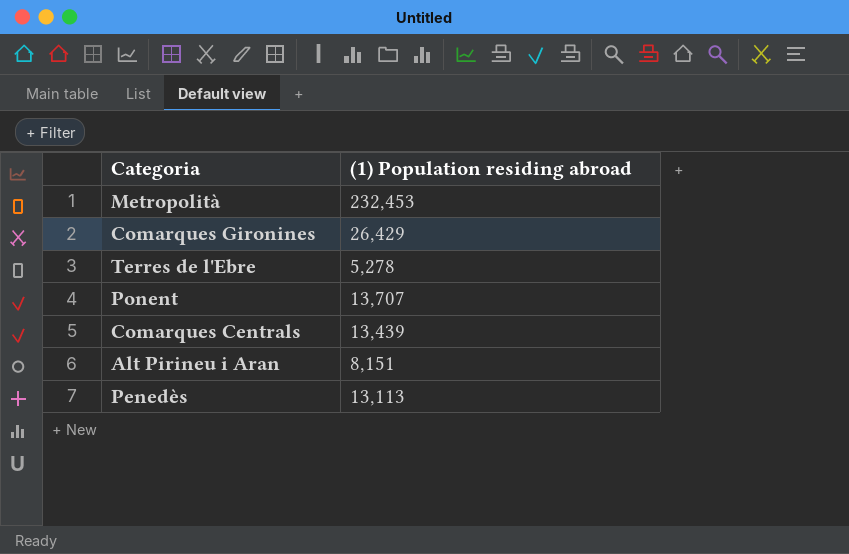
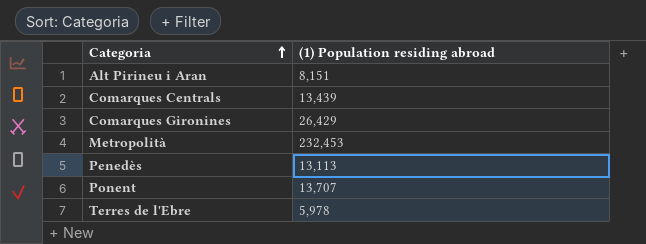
row order: none -> Categoria ascending
Terres de l'Ebre | (1) Population residing abroad: 5,278 -> 5,978

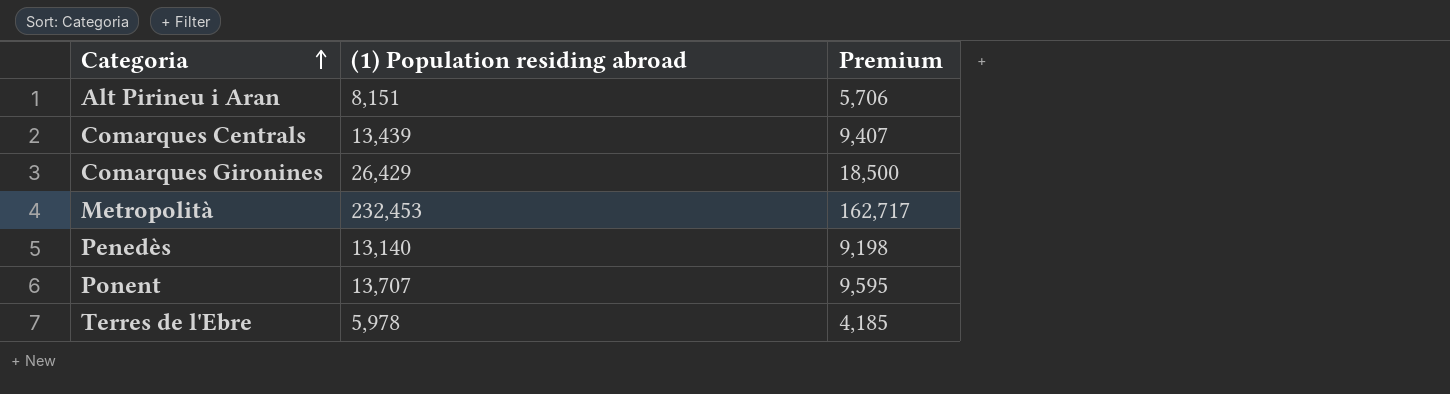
column Premium | formula: none -> [(1) Population residing abroad] * 0.7
Penedès | (1) Population residing abroad: 13,113 -> 13,140

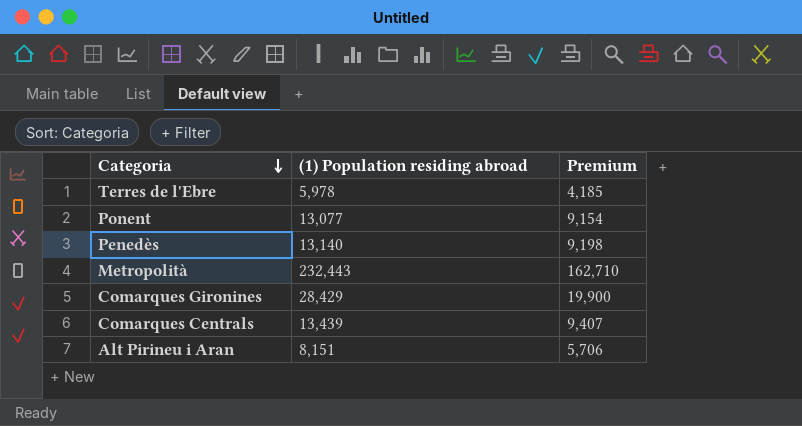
row order: Categoria ascending -> Categoria descending
Ponent | (1) Population residing abroad: 13,707 -> 13,077
Ponent | Premium: 9,595 -> 9,154
Metropolità | (1) Population residing abroad: 232,453 -> 232,443
Metropolità | Premium: 162,717 -> 162,710
Comarques Gironines | (1) Population residing abroad: 26,429 -> 28,429
Comarques Gironines | Premium: 18,500 -> 19,900

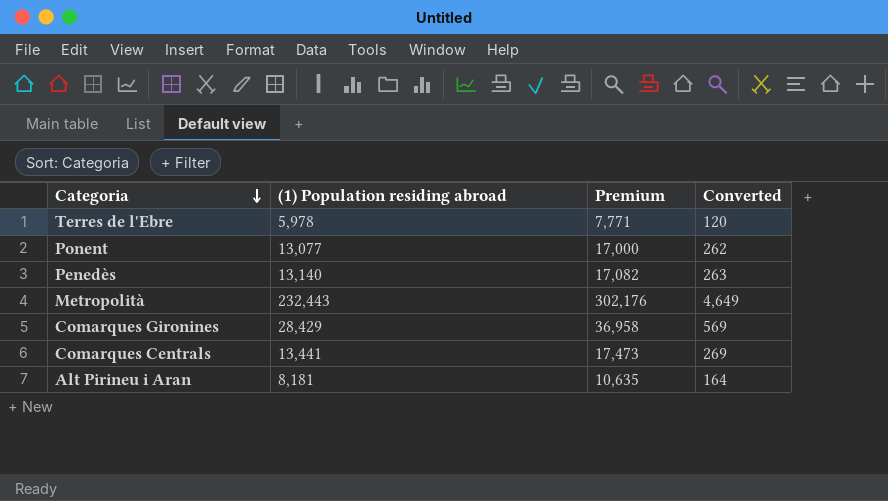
column Premium | formula: [(1) Population residing abroad] * 0.7 -> [(1) Population residing abroad] * 1.3
column Converted | formula: none -> [(1) Population residing abroad] * 0.02
Comarques Centrals | (1) Population residing abroad: 13,439 -> 13,441
Alt Pirineu i Aran | (1) Population residing abroad: 8,151 -> 8,181

